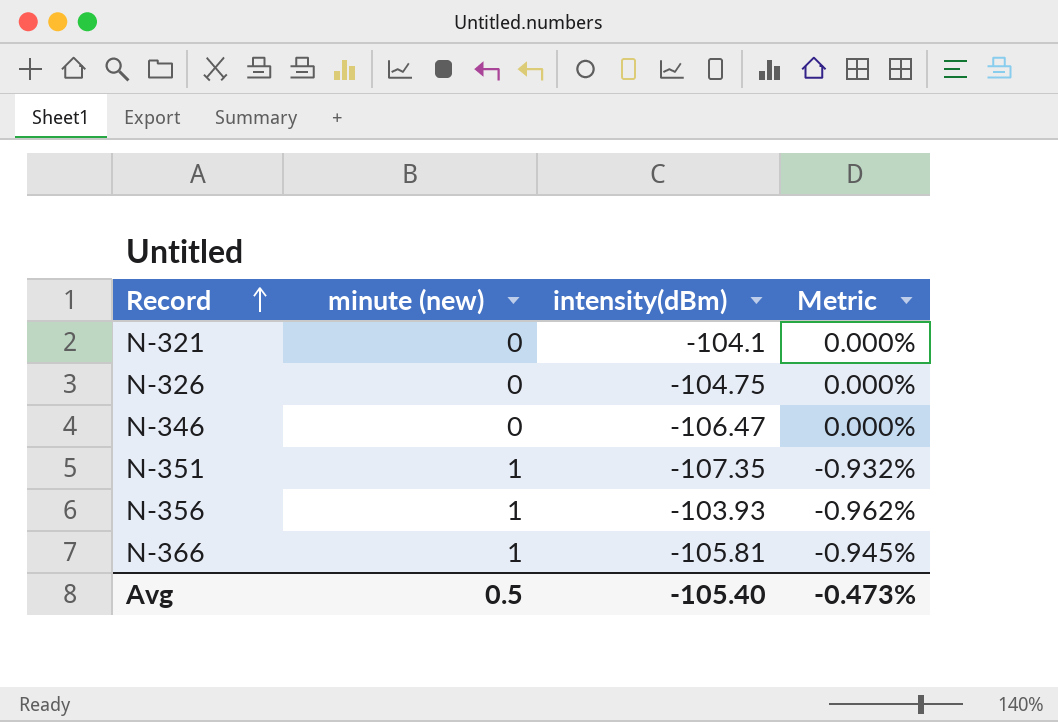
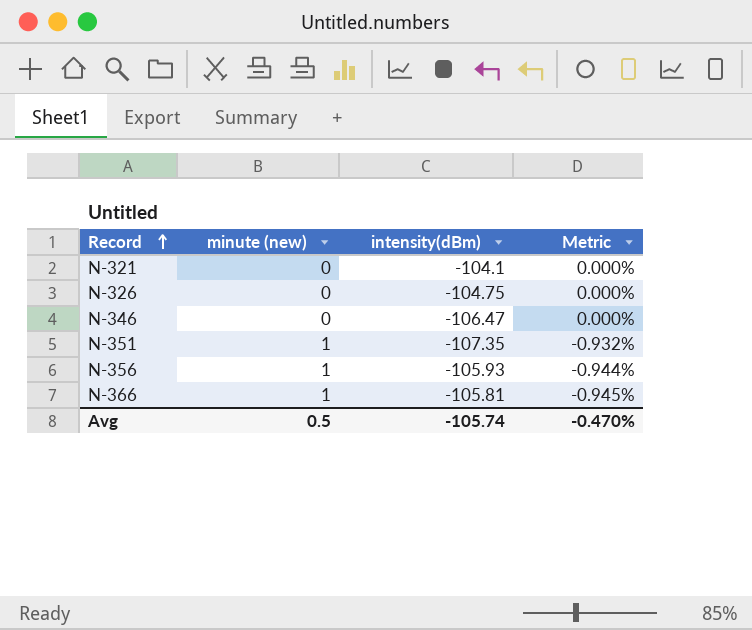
N-356 | intensity(dBm): -103.93 -> -105.93
N-356 | Metric: -0.962% -> -0.944%
Avg | intensity(dBm): -105.40 -> -105.74
Avg | Metric: -0.473% -> -0.470%

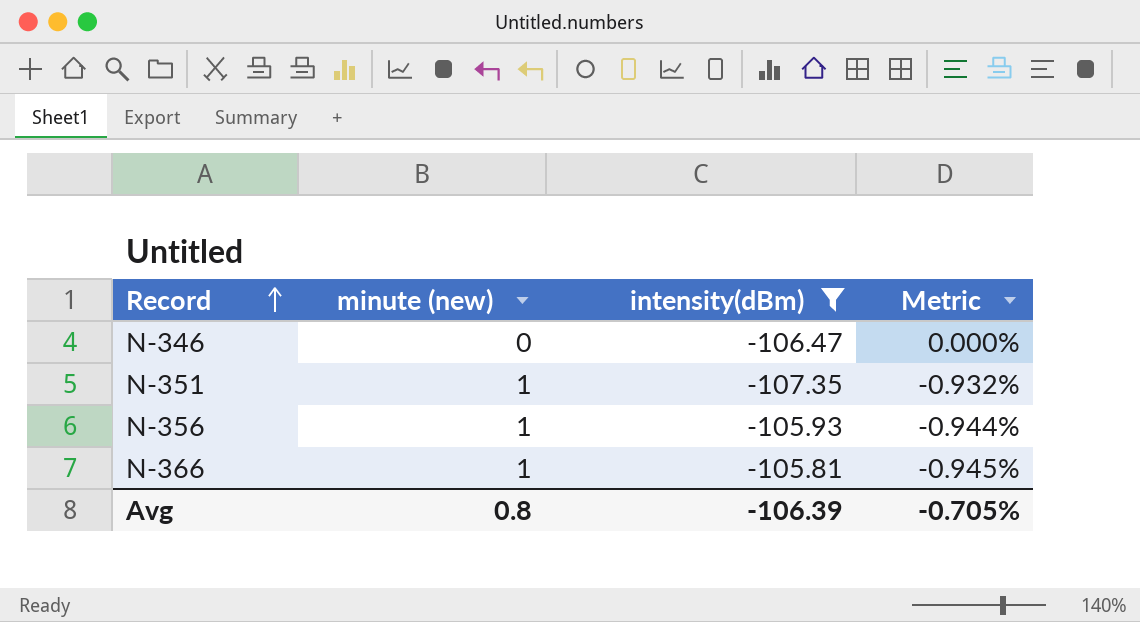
filter: none -> intensity(dBm) <= -105.81
Avg | minute (new): 0.5 -> 0.8
Avg | intensity(dBm): -105.74 -> -106.39
Avg | Metric: -0.470% -> -0.705%

